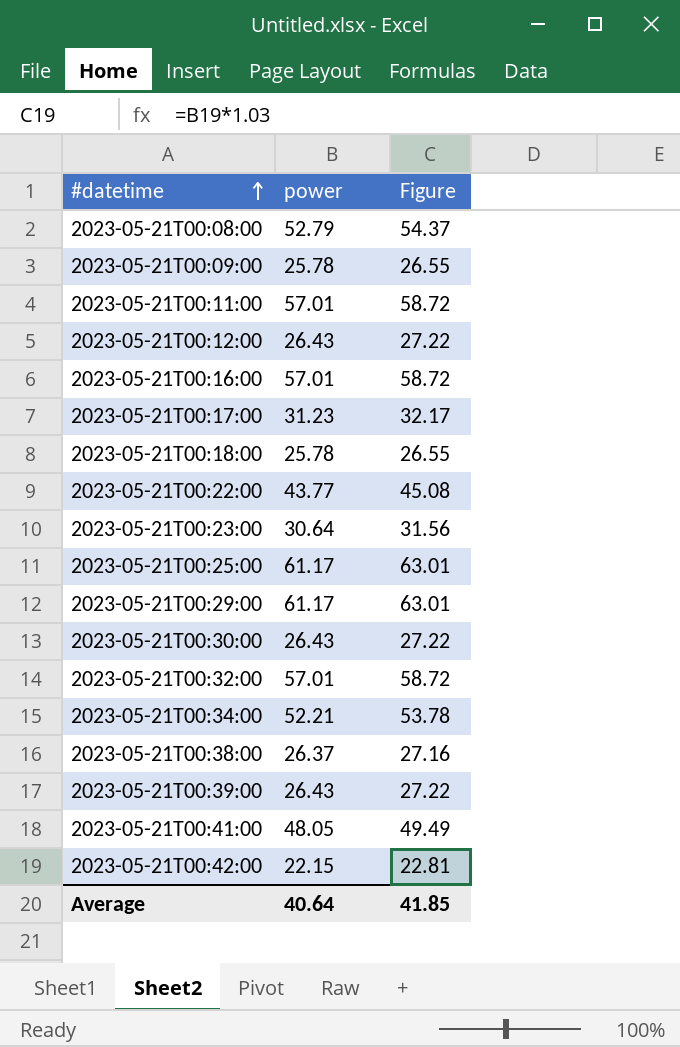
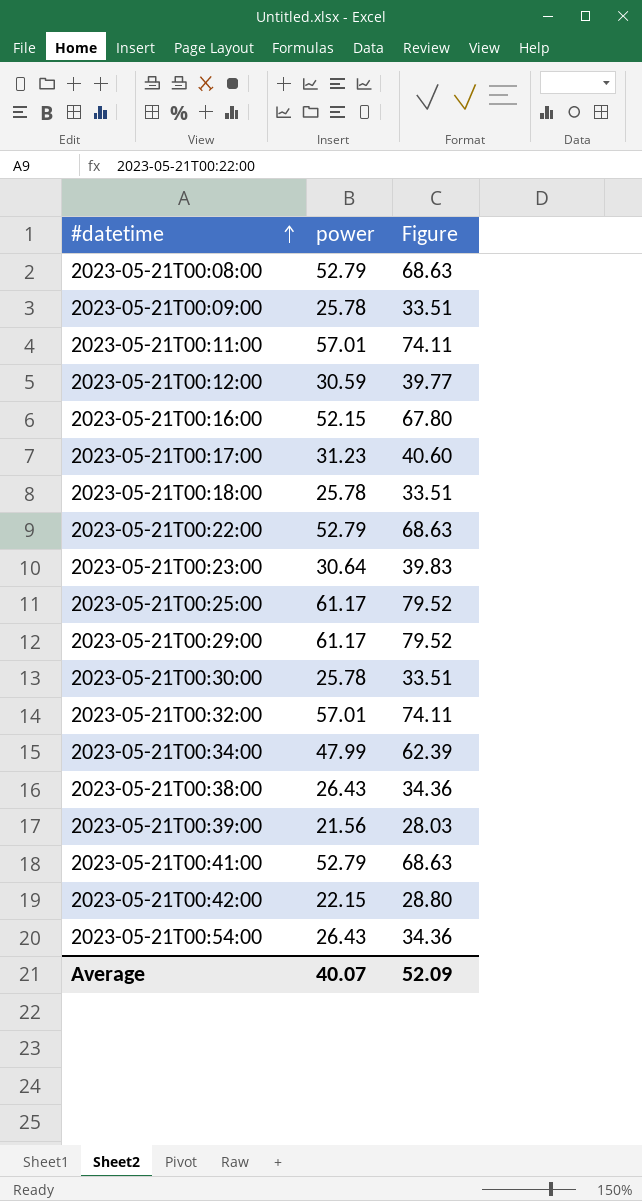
column Figure | formula: [power] * 1.03 -> [power] * 1.3
2023-05-21T00:12:00 | power: 26.43 -> 30.59
2023-05-21T00:16:00 | power: 57.01 -> 52.15
2023-05-21T00:22:00 | power: 43.77 -> 52.79
2023-05-21T00:30:00 | power: 26.43 -> 25.78
2023-05-21T00:34:00 | power: 52.21 -> 47.99
2023-05-21T00:38:00 | power: 26.37 -> 26.43
2023-05-21T00:39:00 | power: 26.43 -> 21.56
2023-05-21T00:41:00 | power: 48.05 -> 52.79
row 2023-05-21T00:54:00: none -> 26.43 | 34.36
Average | power: 40.64 -> 40.07
Average | Figure: 41.85 -> 52.09

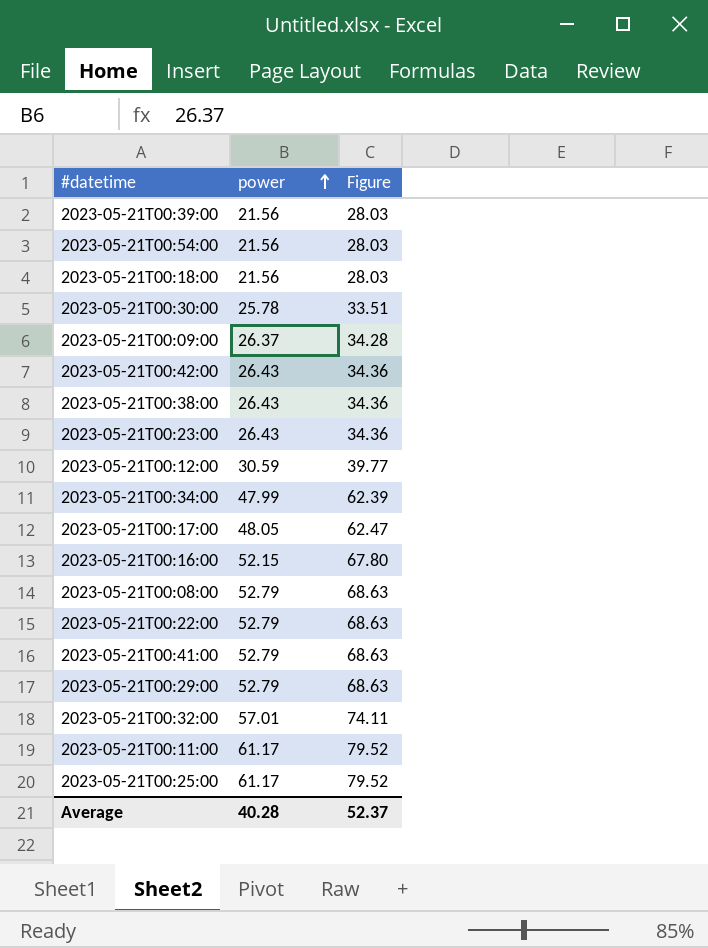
row order: #datetime ascending -> power ascending
2023-05-21T00:54:00 | power: 26.43 -> 21.56
2023-05-21T00:54:00 | Figure: 34.36 -> 28.03
2023-05-21T00:18:00 | power: 25.78 -> 21.56
2023-05-21T00:18:00 | Figure: 33.51 -> 28.03
2023-05-21T00:09:00 | power: 25.78 -> 26.37
2023-05-21T00:09:00 | Figure: 33.51 -> 34.28
2023-05-21T00:42:00 | power: 22.15 -> 26.43
2023-05-21T00:42:00 | Figure: 28.80 -> 34.36
2023-05-21T00:23:00 | power: 30.64 -> 26.43
2023-05-21T00:23:00 | Figure: 39.83 -> 34.36
2023-05-21T00:17:00 | power: 31.23 -> 48.05
2023-05-21T00:17:00 | Figure: 40.60 -> 62.47
2023-05-21T00:29:00 | power: 61.17 -> 52.79
2023-05-21T00:29:00 | Figure: 79.52 -> 68.63
2023-05-21T00:11:00 | power: 57.01 -> 61.17
2023-05-21T00:11:00 | Figure: 74.11 -> 79.52
Average | power: 40.07 -> 40.28
Average | Figure: 52.09 -> 52.37

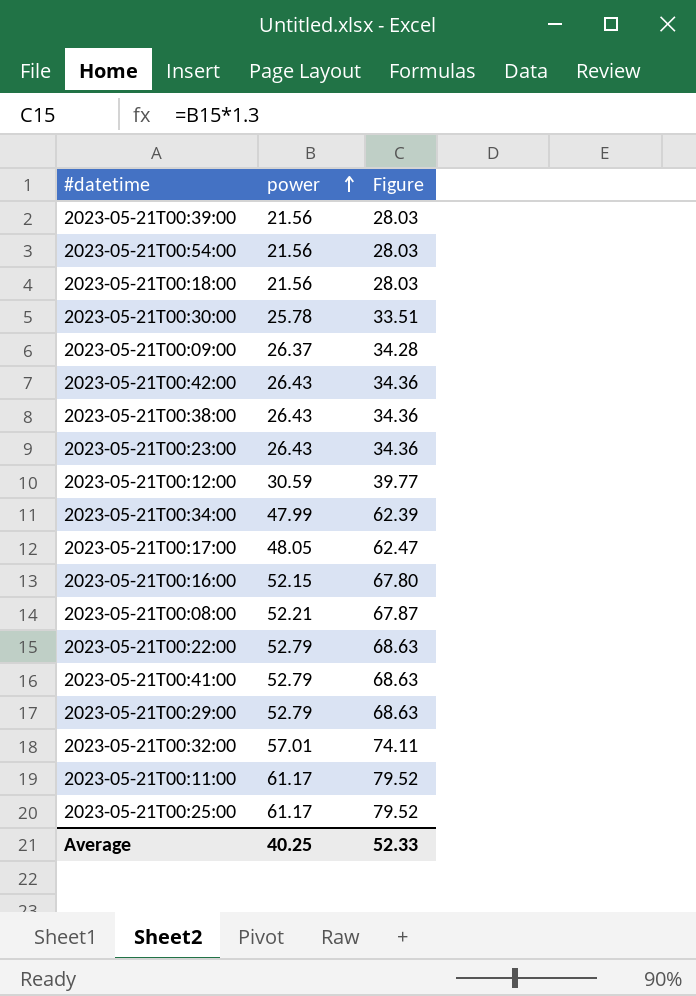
2023-05-21T00:08:00 | power: 52.79 -> 52.21
2023-05-21T00:08:00 | Figure: 68.63 -> 67.87
Average | power: 40.28 -> 40.25
Average | Figure: 52.37 -> 52.33

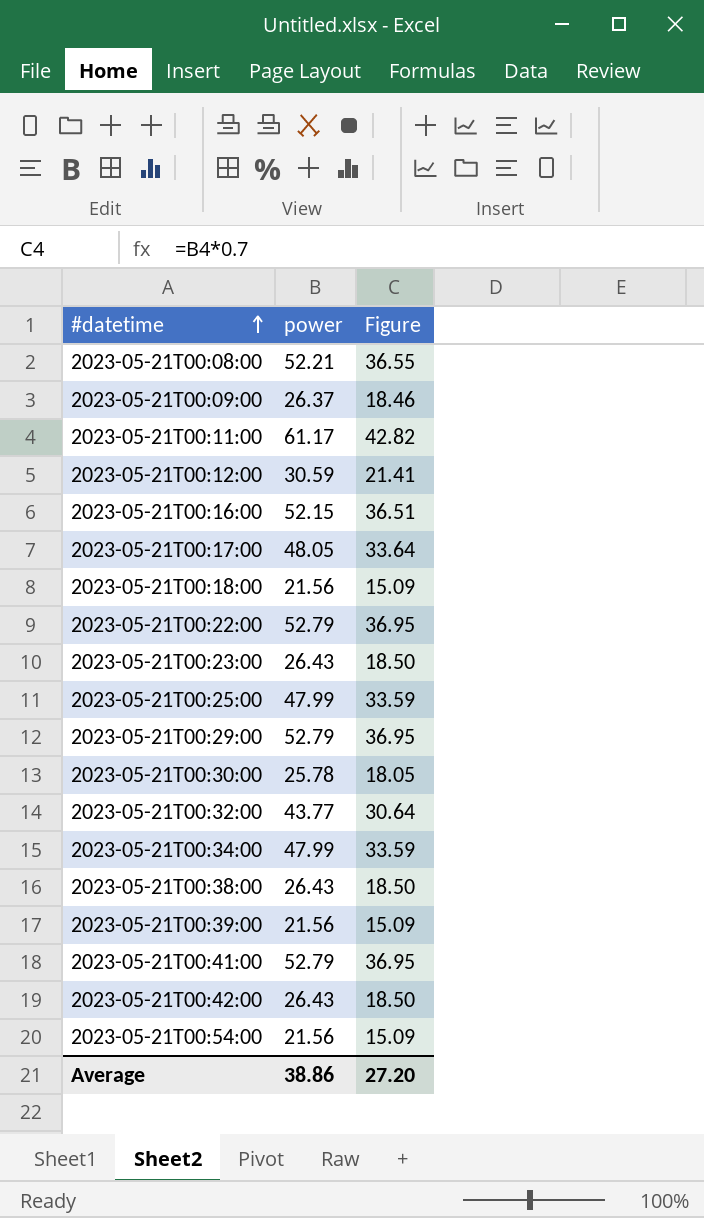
row order: power ascending -> #datetime ascending
column Figure | formula: [power] * 1.3 -> [power] * 0.7
2023-05-21T00:25:00 | power: 61.17 -> 47.99
2023-05-21T00:32:00 | power: 57.01 -> 43.77
Average | power: 40.25 -> 38.86
Average | Figure: 52.33 -> 27.20

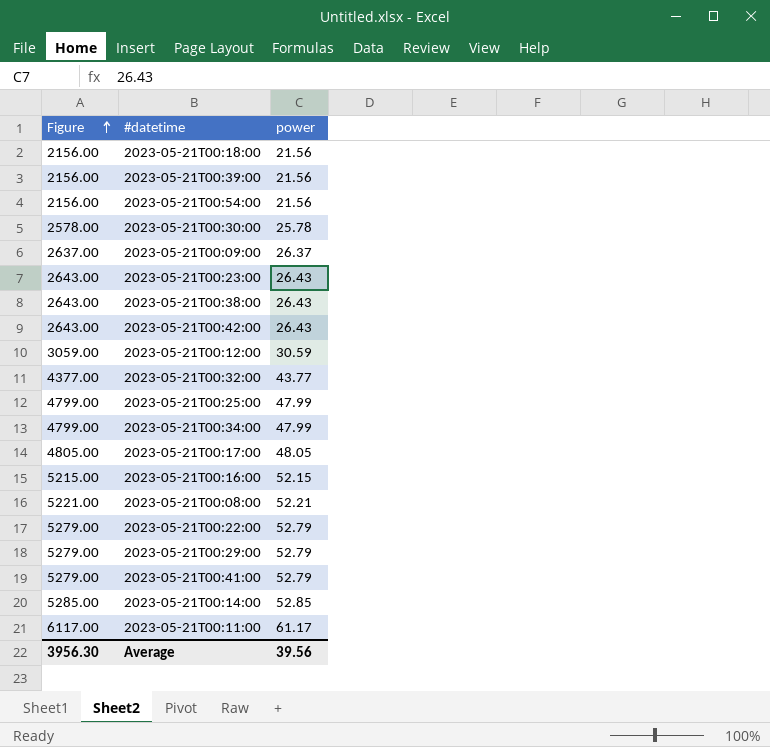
row order: #datetime ascending -> Figure ascending
column Figure | formula: [power] * 0.7 -> [power] * 100
column Figure | position: 3 -> 1
row 2023-05-21T00:14:00: none -> 5285.00 | 52.85
Average | Figure: 27.20 -> 3956.30
Average | power: 38.86 -> 39.56

